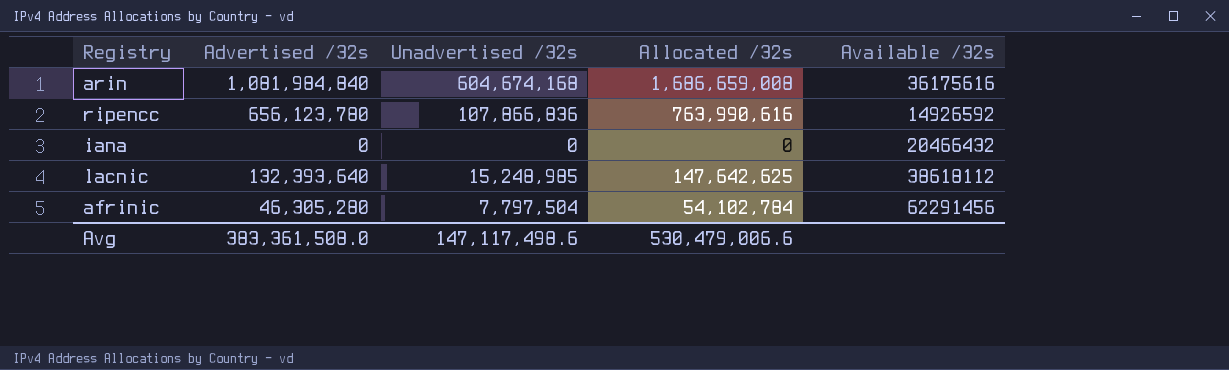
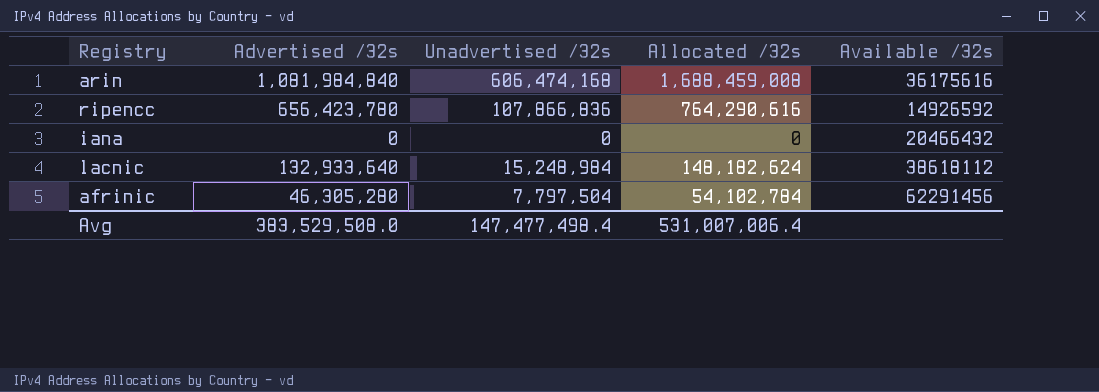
arin | Unadvertised /32s: 604,674,168 -> 606,474,168
arin | Allocated /32s: 1,686,659,008 -> 1,688,459,008
ripencc | Advertised /32s: 656,123,780 -> 656,423,780
ripencc | Allocated /32s: 763,990,616 -> 764,290,616
lacnic | Advertised /32s: 132,393,640 -> 132,933,640
lacnic | Unadvertised /32s: 15,248,985 -> 15,248,984
lacnic | Allocated /32s: 147,642,625 -> 148,182,624
Avg | Advertised /32s: 383,361,508.0 -> 383,529,508.0
Avg | Unadvertised /32s: 147,117,498.6 -> 147,477,498.4
Avg | Allocated /32s: 530,479,006.6 -> 531,007,006.4

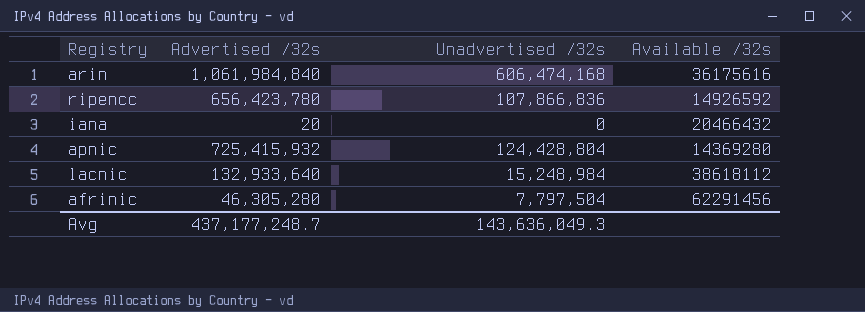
column Allocated /32s | formula: [Advertised /32s] + [Unadvertised /32s] -> none
arin | Advertised /32s: 1,081,984,840 -> 1,061,984,840
iana | Advertised /32s: 0 -> 20
row apnic: none -> 725,415,932 | 124,428,804 | 14369280
Avg | Advertised /32s: 383,529,508.0 -> 437,177,248.7
Avg | Unadvertised /32s: 147,477,498.4 -> 143,636,049.3

